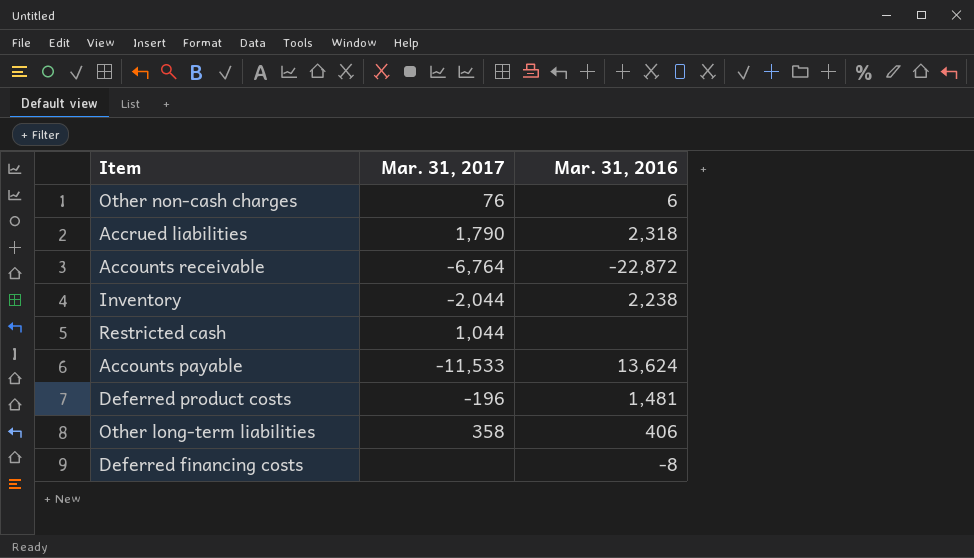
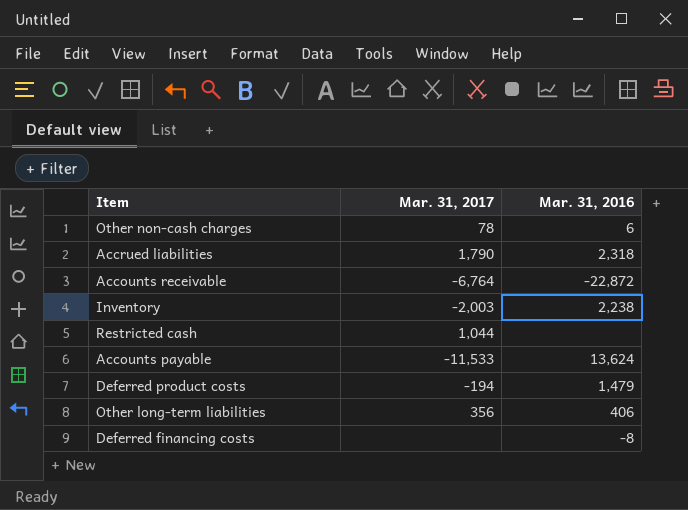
Other non-cash charges | Mar. 31, 2017: 76 -> 78
Inventory | Mar. 31, 2017: -2,044 -> -2,003
Deferred product costs | Mar. 31, 2017: -196 -> -194
Deferred product costs | Mar. 31, 2016: 1,481 -> 1,479
Other long-term liabilities | Mar. 31, 2017: 358 -> 356

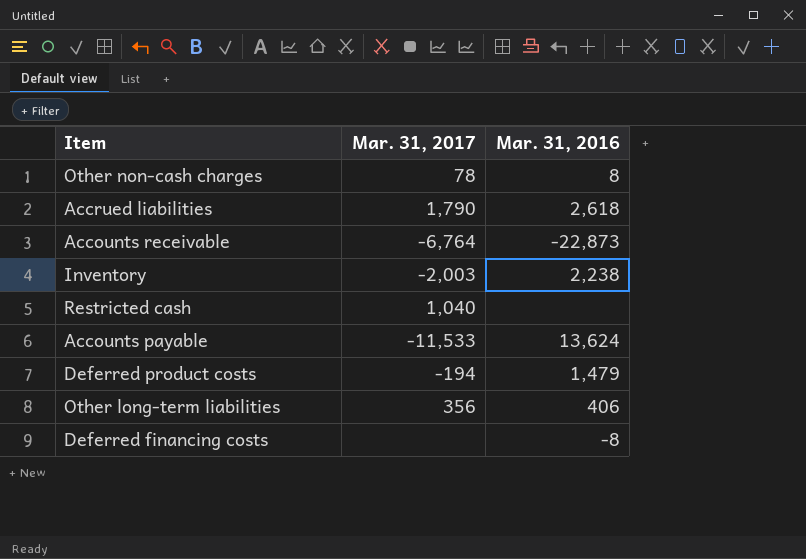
Other non-cash charges | Mar. 31, 2016: 6 -> 8
Accrued liabilities | Mar. 31, 2016: 2,318 -> 2,618
Accounts receivable | Mar. 31, 2016: -22,872 -> -22,873
Restricted cash | Mar. 31, 2017: 1,044 -> 1,040

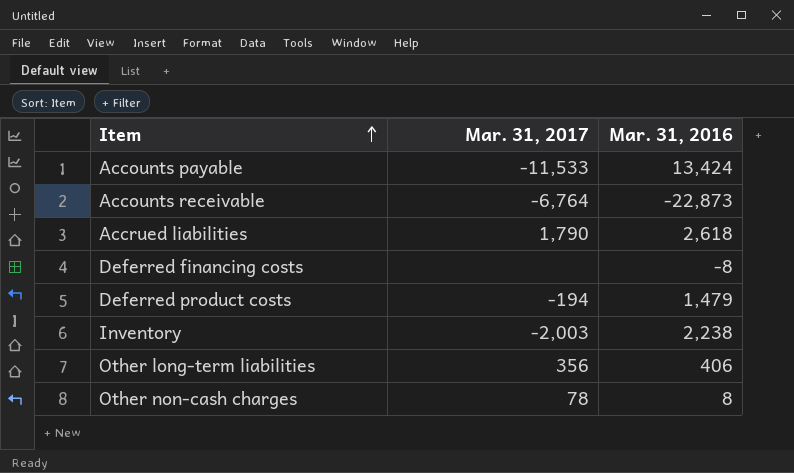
row order: none -> Item ascending
row Restricted cash: 1,040 | none -> none
Accounts payable | Mar. 31, 2016: 13,624 -> 13,424

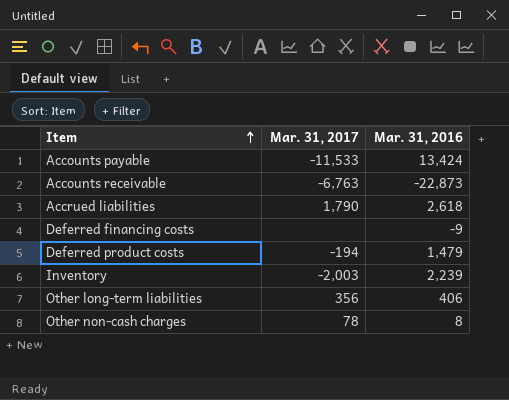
Accounts receivable | Mar. 31, 2017: -6,764 -> -6,763
Deferred financing costs | Mar. 31, 2016: -8 -> -9
Inventory | Mar. 31, 2016: 2,238 -> 2,239

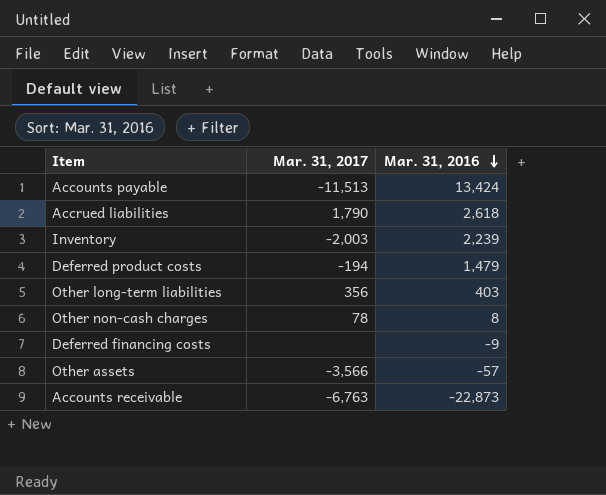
row order: Item ascending -> Mar. 31, 2016 descending
Accounts payable | Mar. 31, 2017: -11,533 -> -11,513
Other long-term liabilities | Mar. 31, 2016: 406 -> 403
row Other assets: none -> -3,566 | -57

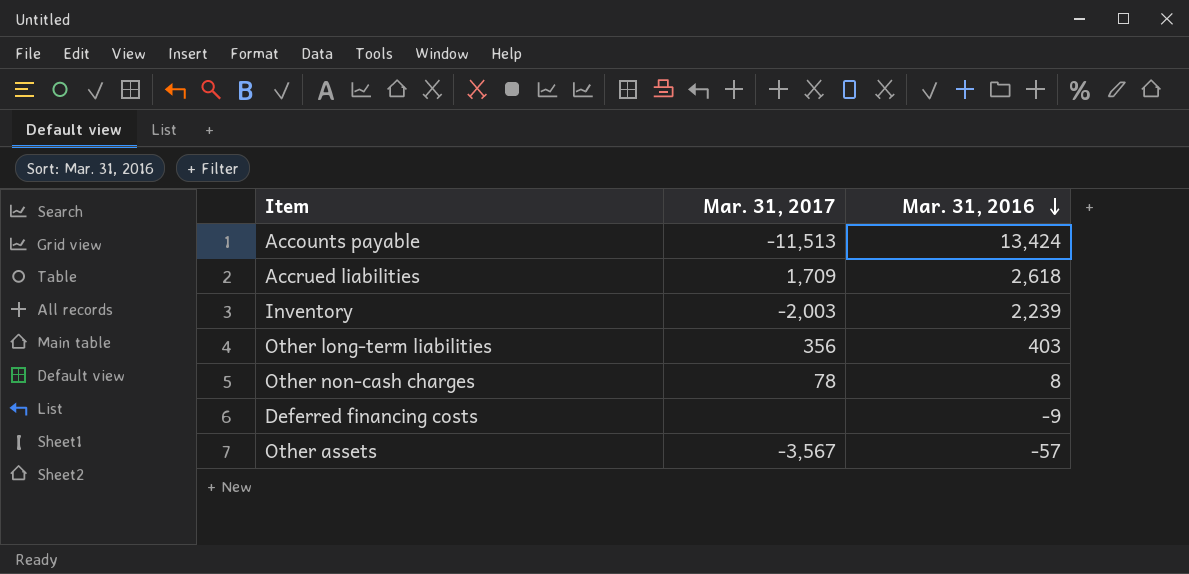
row Deferred product costs: -194 | 1,479 -> none
row Accounts receivable: -6,763 | -22,873 -> none
Accrued liabilities | Mar. 31, 2017: 1,790 -> 1,709
Other assets | Mar. 31, 2017: -3,566 -> -3,567

